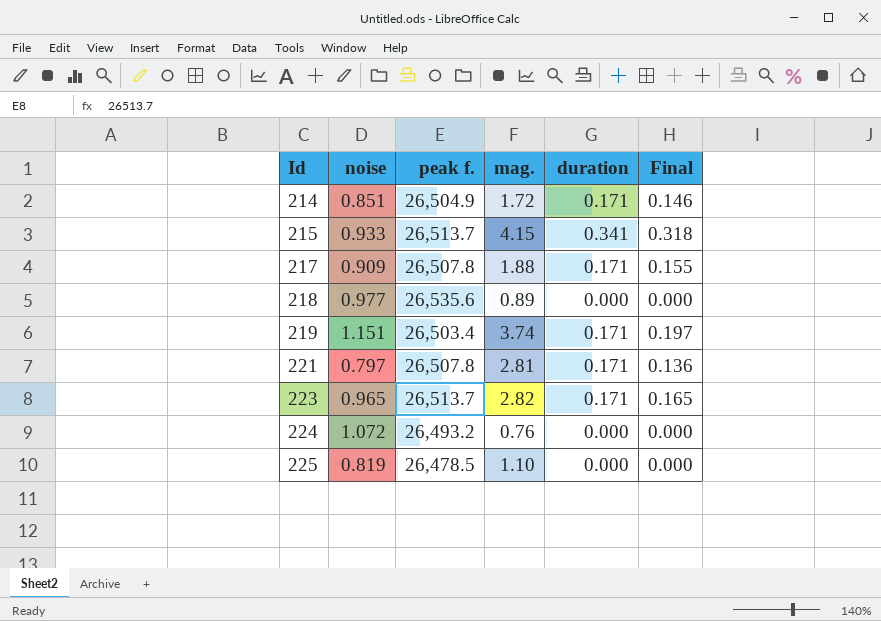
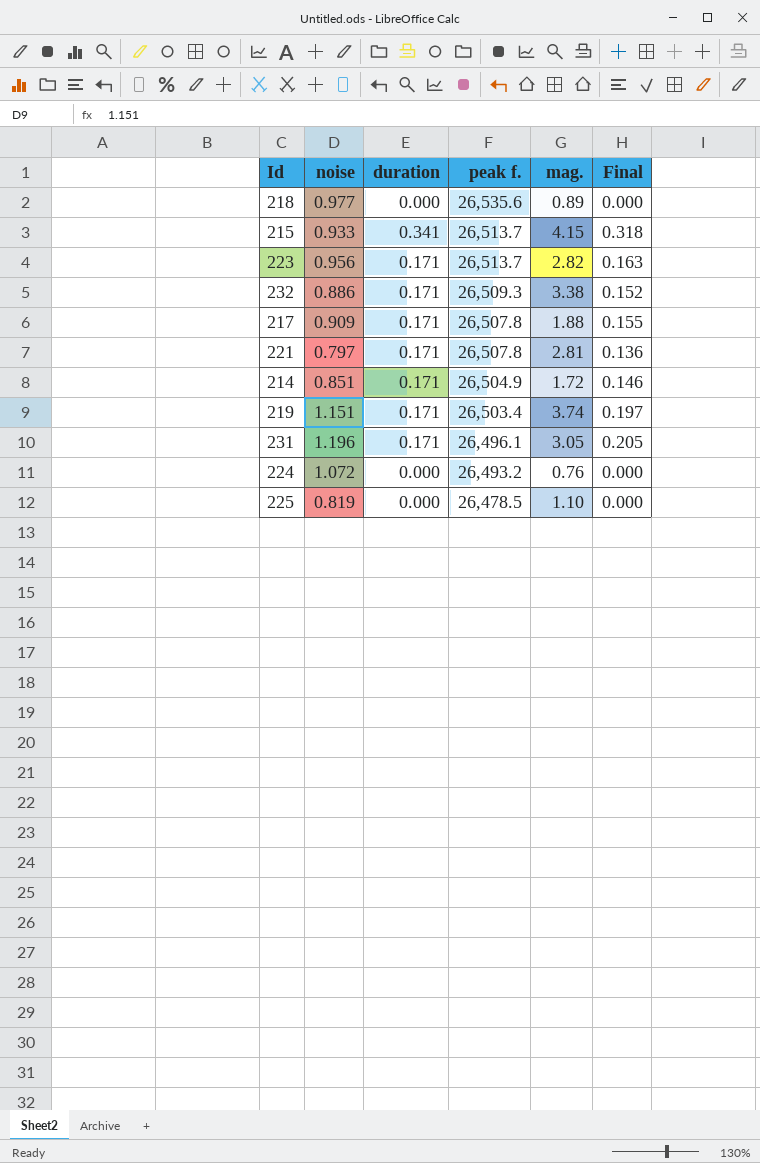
row order: Id ascending -> peak f. descending
column duration | position: 5 -> 3
223 | noise: 0.965 -> 0.956
223 | Final: 0.165 -> 0.163
row 232: none -> 0.886 | 0.171 | 26,509.3 | 3.38 | 0.152
row 231: none -> 1.196 | 0.171 | 26,496.1 | 3.05 | 0.205

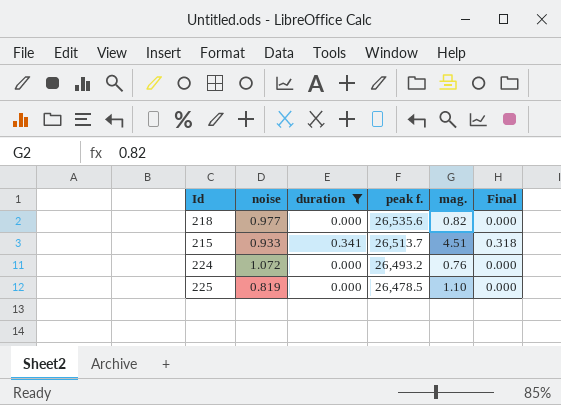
filter: none -> duration != 0.171
218 | mag.: 0.89 -> 0.82
215 | mag.: 4.15 -> 4.51

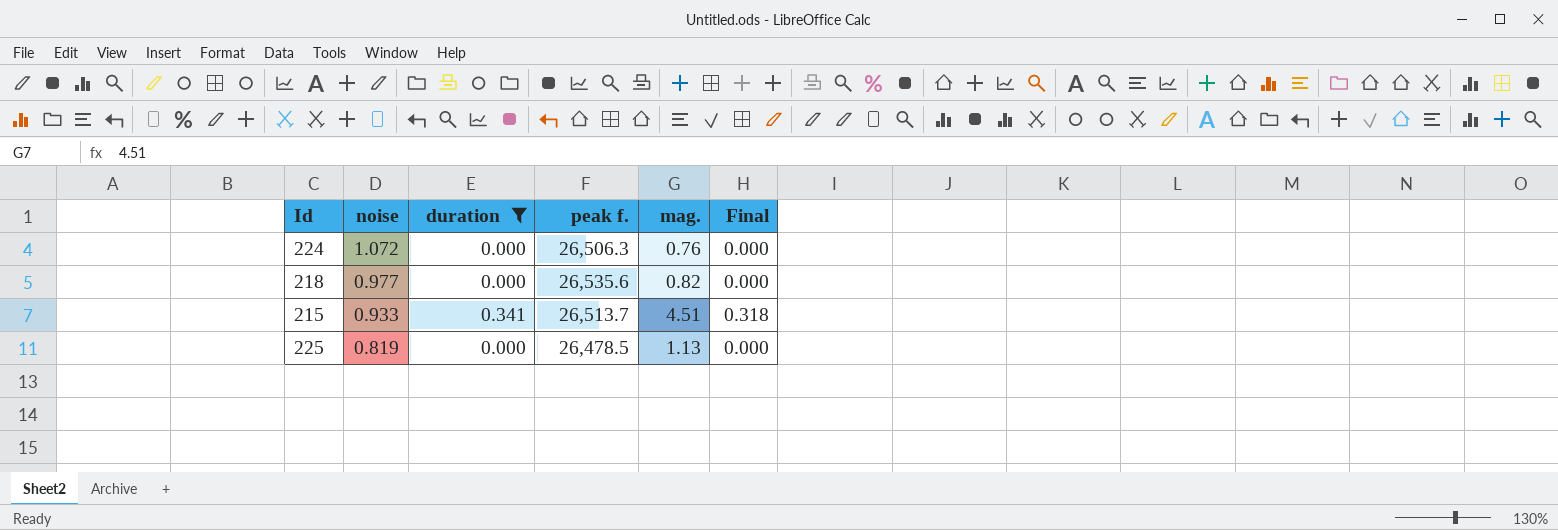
row order: peak f. descending -> noise descending
224 | peak f.: 26,493.2 -> 26,506.3
225 | mag.: 1.10 -> 1.13

